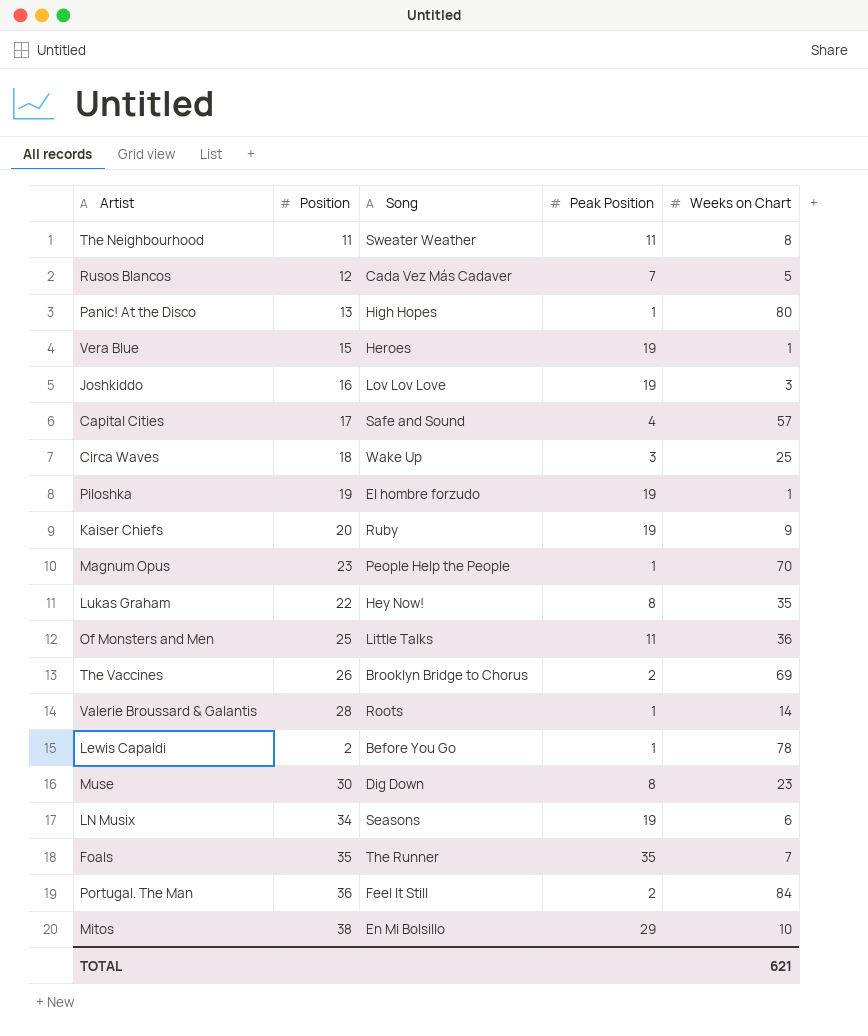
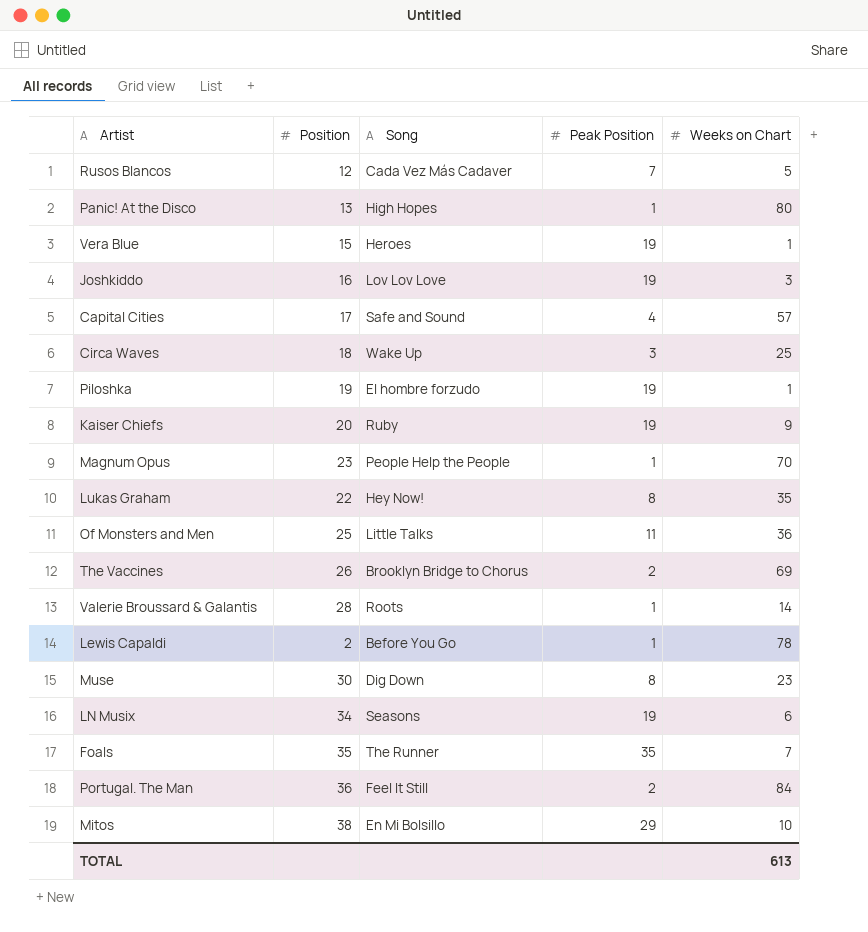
row The Neighbourhood: 11 | Sweater Weather | 11 | 8 -> none
TOTAL | Weeks on Chart: 621 -> 613

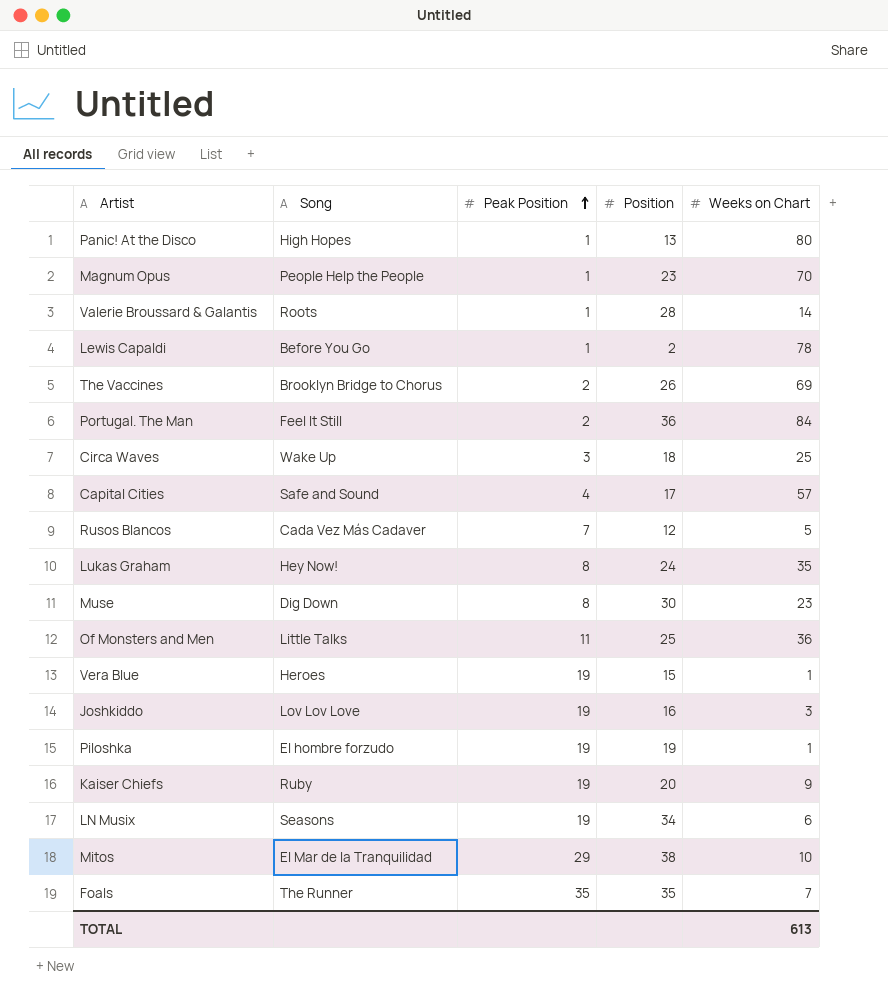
row order: none -> Peak Position ascending
column Position | position: 2 -> 4
Lukas Graham | Position: 22 -> 24
Mitos | Song: En Mi Bolsillo -> El Mar de la Tranquilidad

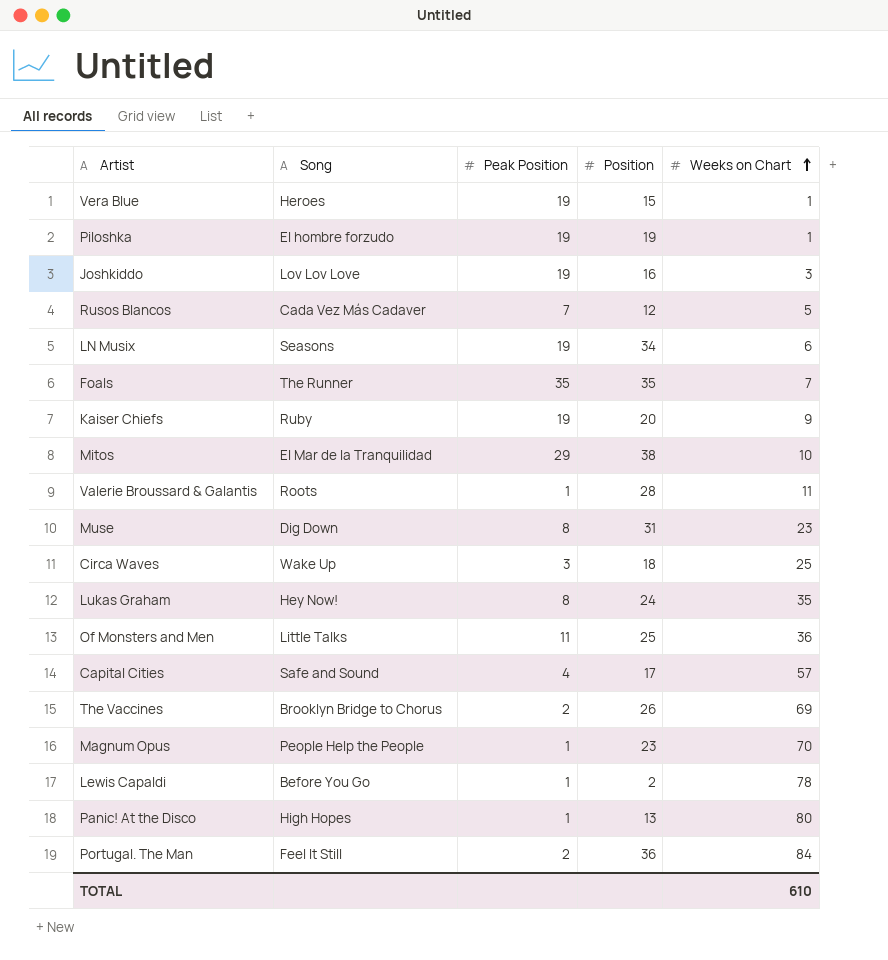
row order: Peak Position ascending -> Weeks on Chart ascending
Valerie Broussard & Galantis | Weeks on Chart: 14 -> 11
Muse | Position: 30 -> 31
TOTAL | Weeks on Chart: 613 -> 610

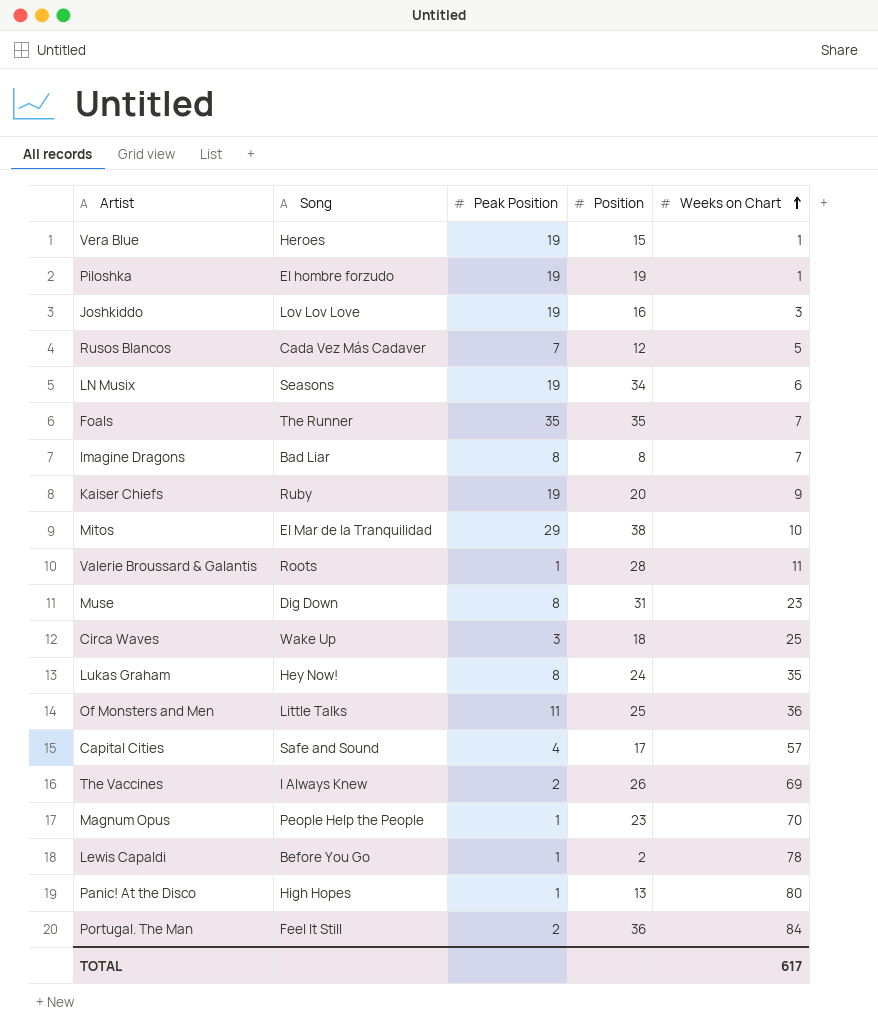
row Imagine Dragons: none -> Bad Liar | 8 | 8 | 7
The Vaccines | Song: Brooklyn Bridge to Chorus -> I Always Knew
TOTAL | Weeks on Chart: 610 -> 617

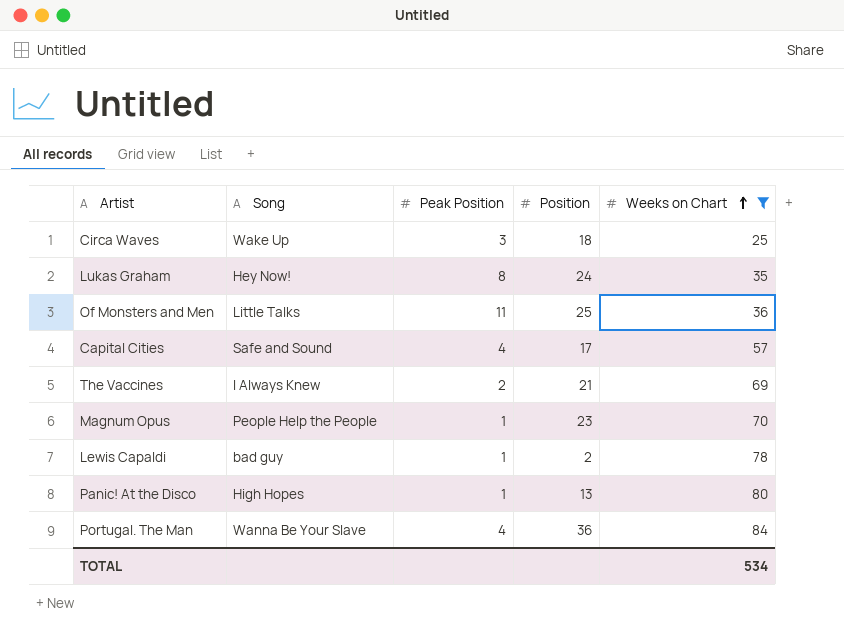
filter: none -> Weeks on Chart >= 25
The Vaccines | Position: 26 -> 21
Lewis Capaldi | Song: Before You Go -> bad guy
Portugal. The Man | Song: Feel It Still -> Wanna Be Your Slave
Portugal. The Man | Peak Position: 2 -> 4
TOTAL | Weeks on Chart: 617 -> 534

